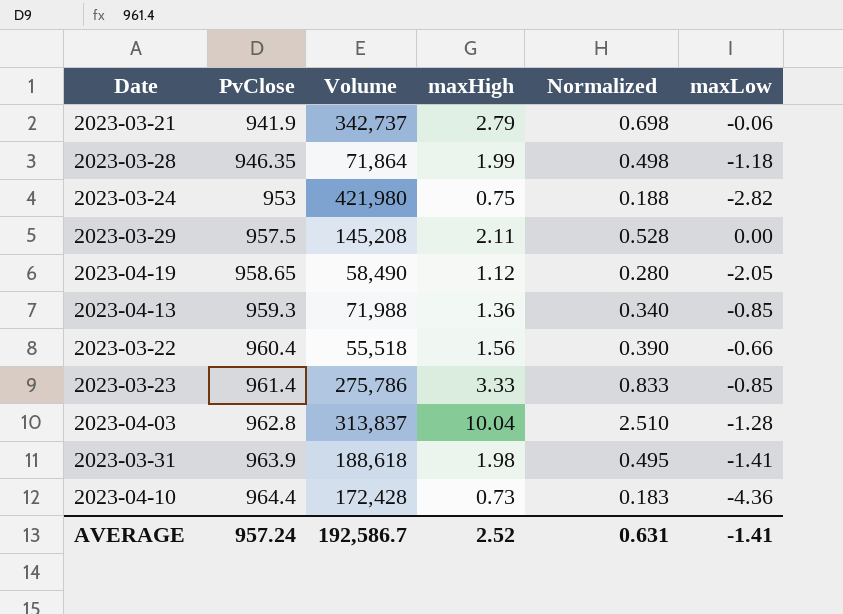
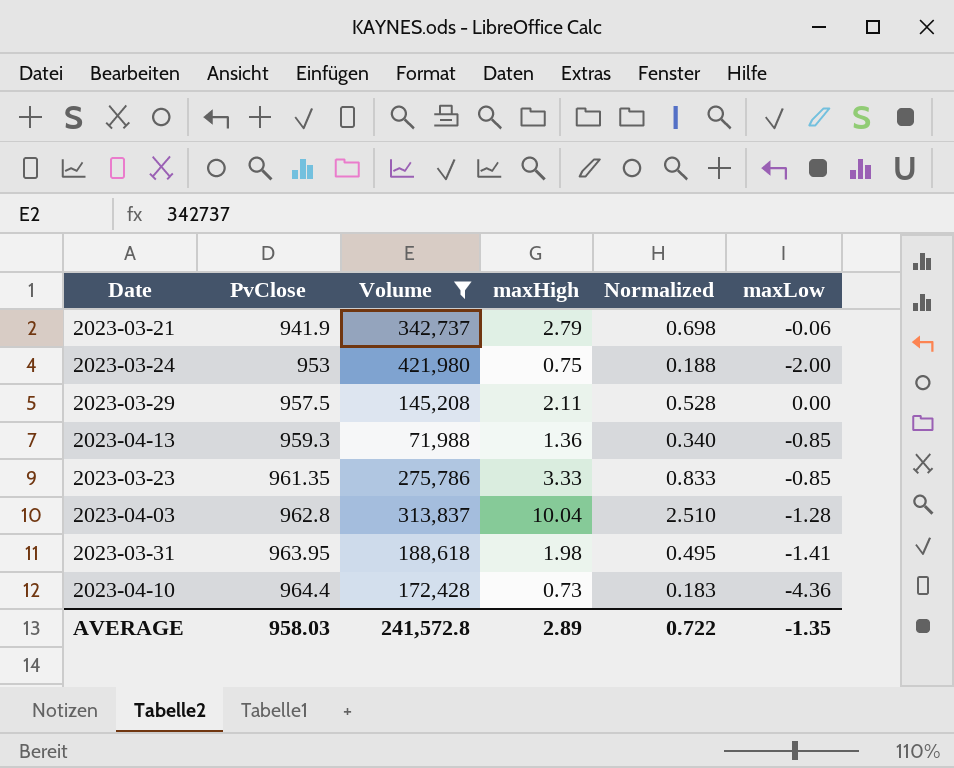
filter: none -> Volume >= 71,988
2023-03-24 | maxLow: -2.82 -> -2.00
2023-03-23 | PvClose: 961.4 -> 961.35
2023-03-31 | PvClose: 963.9 -> 963.95
AVERAGE | PvClose: 957.24 -> 958.03
AVERAGE | Volume: 192,586.7 -> 241,572.8
AVERAGE | maxHigh: 2.52 -> 2.89
AVERAGE | Normalized: 0.631 -> 0.722
AVERAGE | maxLow: -1.41 -> -1.35

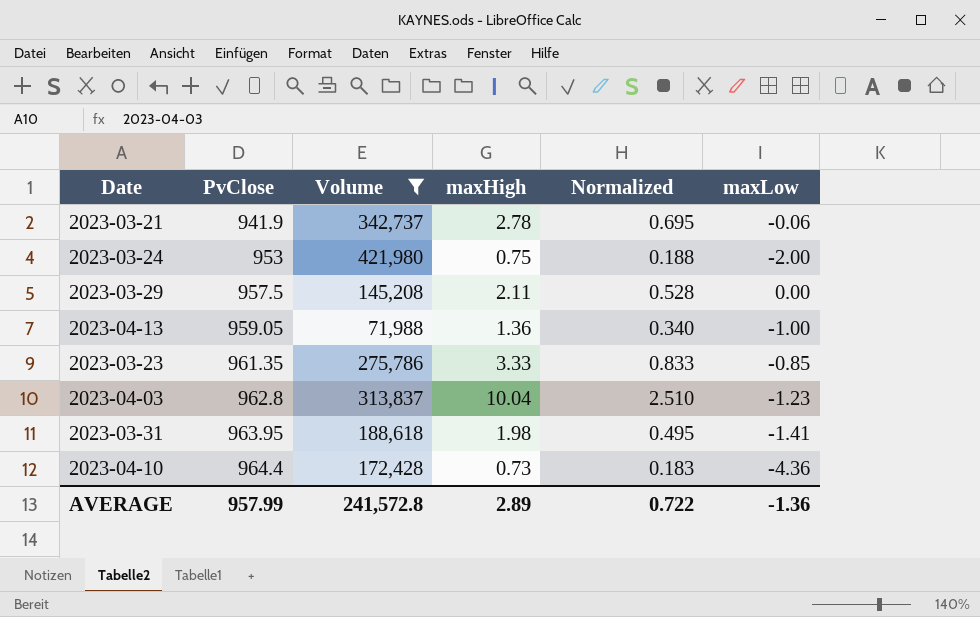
2023-03-21 | maxHigh: 2.79 -> 2.78
2023-03-21 | Normalized: 0.698 -> 0.695
2023-04-13 | PvClose: 959.3 -> 959.05
2023-04-13 | maxLow: -0.85 -> -1.00
2023-04-03 | maxLow: -1.28 -> -1.23
AVERAGE | PvClose: 958.03 -> 957.99
AVERAGE | maxLow: -1.35 -> -1.36

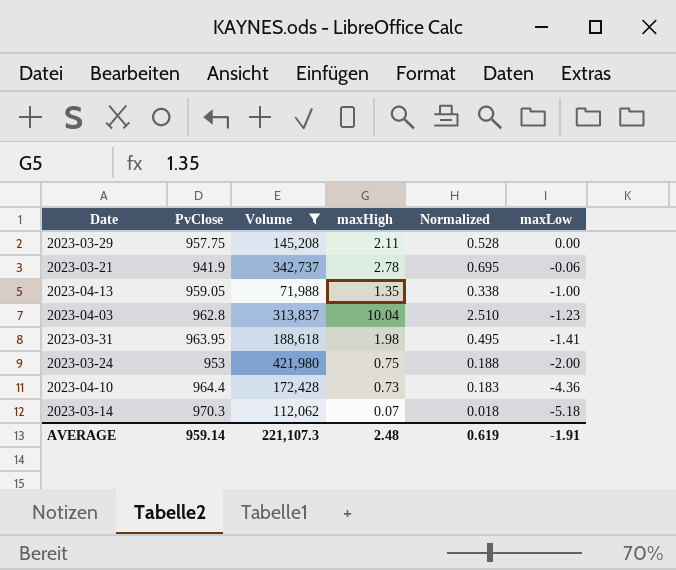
row order: PvClose ascending -> maxLow descending
row 2023-03-23: 961.35 | 275,786 | 3.33 | 0.833 | -0.85 -> none
2023-03-29 | PvClose: 957.5 -> 957.75
2023-04-13 | maxHigh: 1.36 -> 1.35
2023-04-13 | Normalized: 0.340 -> 0.338
row 2023-03-14: none -> 970.3 | 112,062 | 0.07 | 0.018 | -5.18
AVERAGE | PvClose: 957.99 -> 959.14
AVERAGE | Volume: 241,572.8 -> 221,107.3
AVERAGE | maxHigh: 2.89 -> 2.48
AVERAGE | Normalized: 0.722 -> 0.619
AVERAGE | maxLow: -1.36 -> -1.91

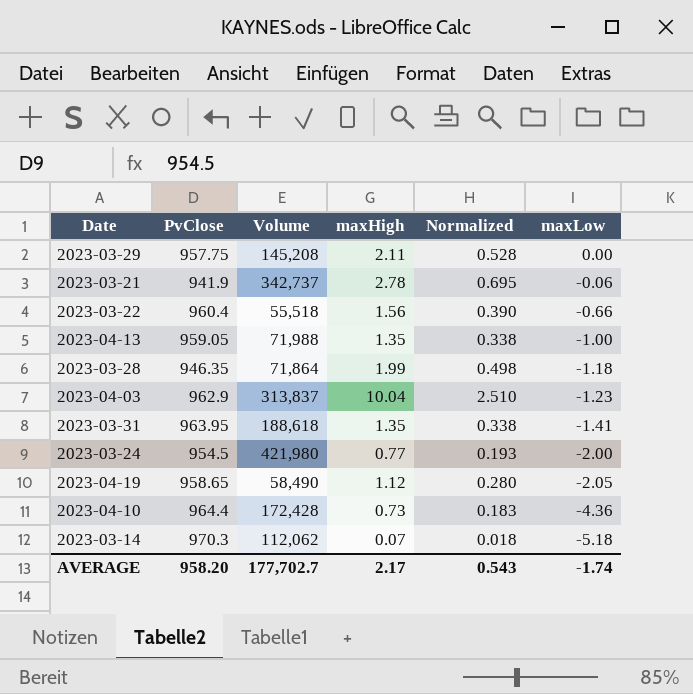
filter: Volume >= 71,988 -> none
2023-04-03 | PvClose: 962.8 -> 962.9
2023-03-31 | maxHigh: 1.98 -> 1.35
2023-03-31 | Normalized: 0.495 -> 0.338
2023-03-24 | PvClose: 953 -> 954.5
2023-03-24 | maxHigh: 0.75 -> 0.77
2023-03-24 | Normalized: 0.188 -> 0.193
AVERAGE | PvClose: 959.14 -> 958.20
AVERAGE | Volume: 221,107.3 -> 177,702.7
AVERAGE | maxHigh: 2.48 -> 2.17
AVERAGE | Normalized: 0.619 -> 0.543
AVERAGE | maxLow: -1.91 -> -1.74

